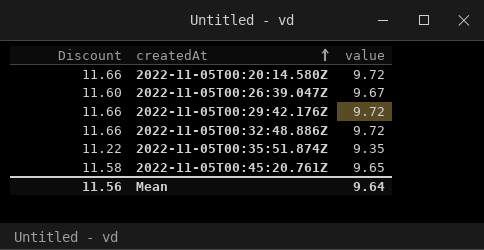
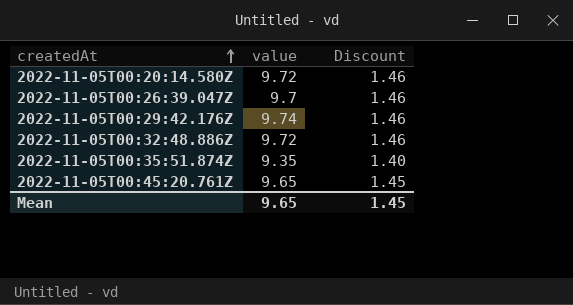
column Discount | formula: [value] * 1.2 -> [value] * 0.15
column Discount | position: 1 -> 3
2022-11-05T00:26:39.047Z | value: 9.67 -> 9.7
2022-11-05T00:29:42.176Z | value: 9.72 -> 9.74
Mean | value: 9.64 -> 9.65
Mean | Discount: 11.56 -> 1.45

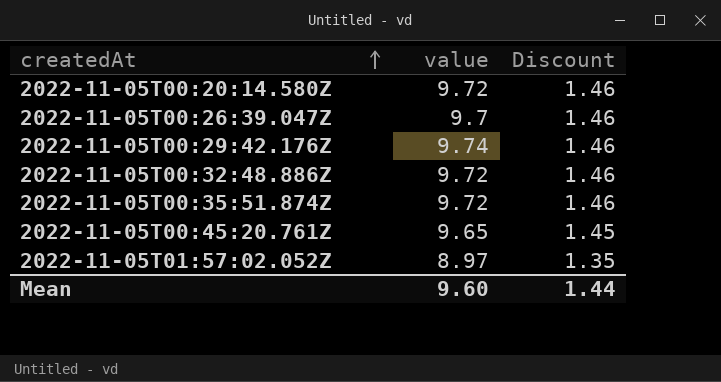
2022-11-05T00:35:51.874Z | value: 9.35 -> 9.72
2022-11-05T00:35:51.874Z | Discount: 1.40 -> 1.46
row 2022-11-05T01:57:02.052Z: none -> 8.97 | 1.35
Mean | value: 9.65 -> 9.60
Mean | Discount: 1.45 -> 1.44

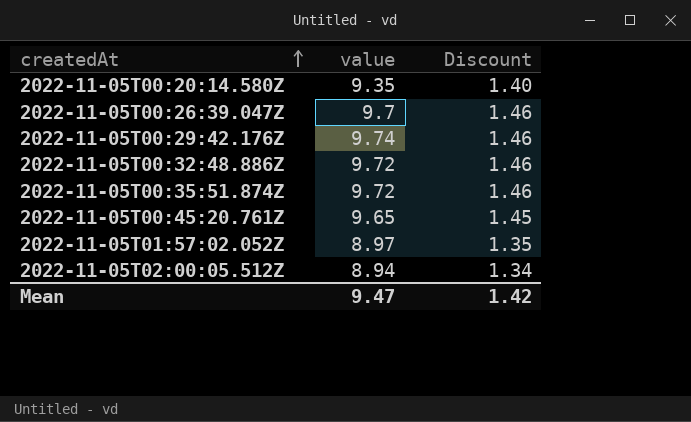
2022-11-05T00:20:14.580Z | value: 9.72 -> 9.35
2022-11-05T00:20:14.580Z | Discount: 1.46 -> 1.40
row 2022-11-05T02:00:05.512Z: none -> 8.94 | 1.34
Mean | value: 9.60 -> 9.47
Mean | Discount: 1.44 -> 1.42

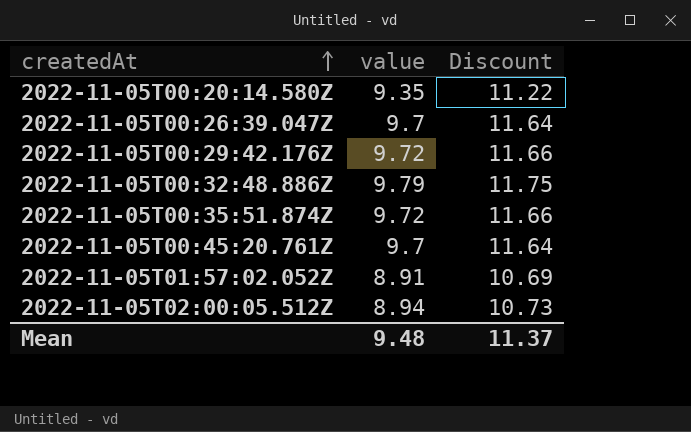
column Discount | formula: [value] * 0.15 -> [value] * 1.2
2022-11-05T00:29:42.176Z | value: 9.74 -> 9.72
2022-11-05T00:32:48.886Z | value: 9.72 -> 9.79
2022-11-05T00:45:20.761Z | value: 9.65 -> 9.7
2022-11-05T01:57:02.052Z | value: 8.97 -> 8.91
Mean | value: 9.47 -> 9.48
Mean | Discount: 1.42 -> 11.37

